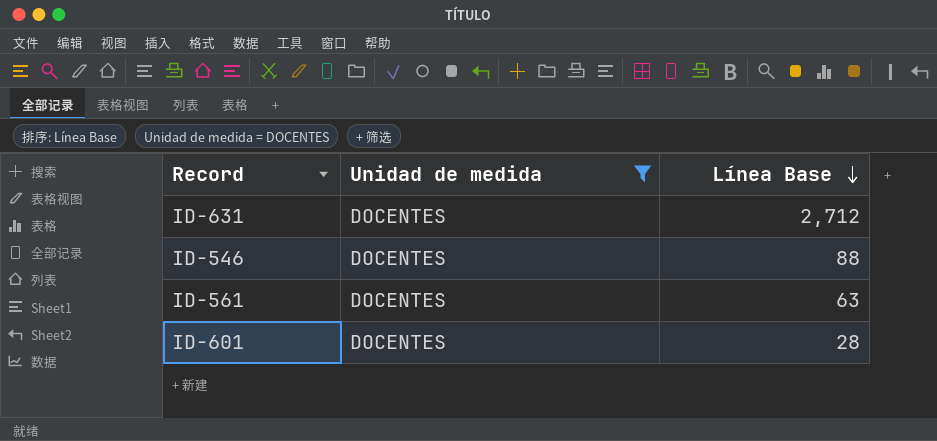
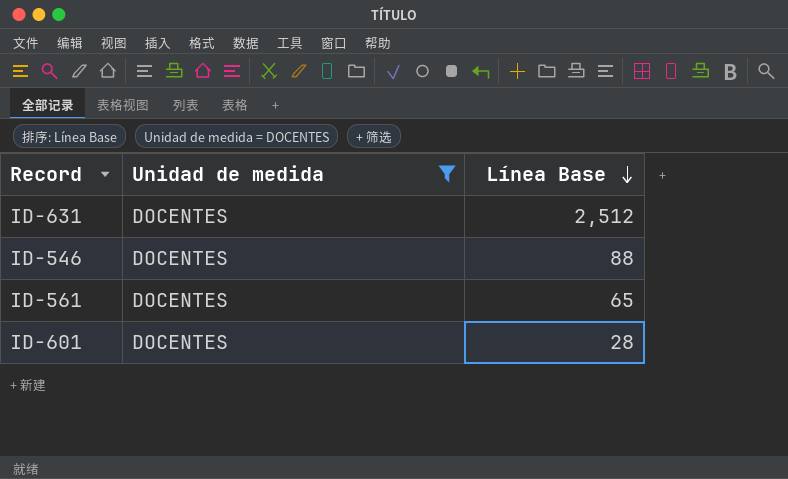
ID-631 | Línea Base: 2,712 -> 2,512
ID-561 | Línea Base: 63 -> 65

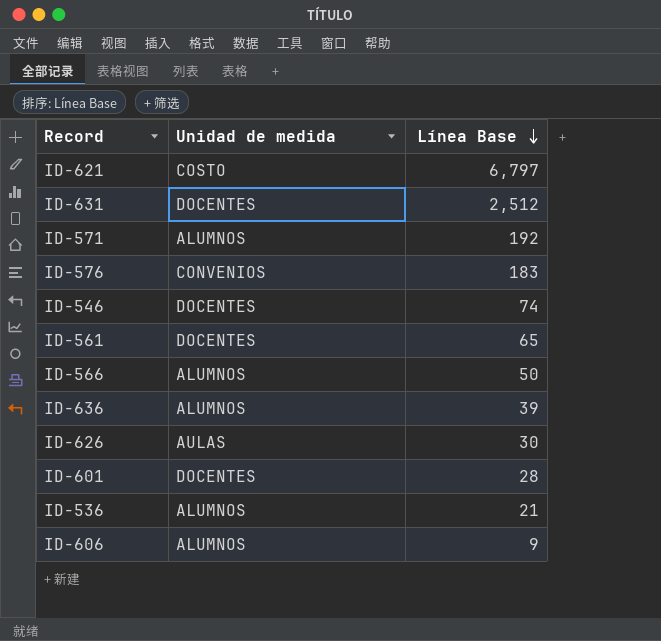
filter: Unidad de medida = DOCENTES -> none
ID-546 | Línea Base: 88 -> 74

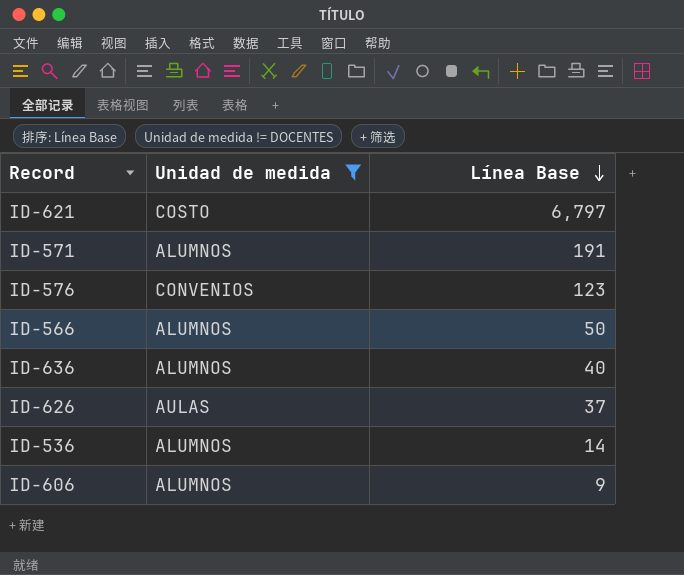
filter: none -> Unidad de medida != DOCENTES
ID-571 | Línea Base: 192 -> 191
ID-576 | Línea Base: 183 -> 123
ID-636 | Línea Base: 39 -> 40
ID-626 | Línea Base: 30 -> 37
ID-536 | Línea Base: 21 -> 14

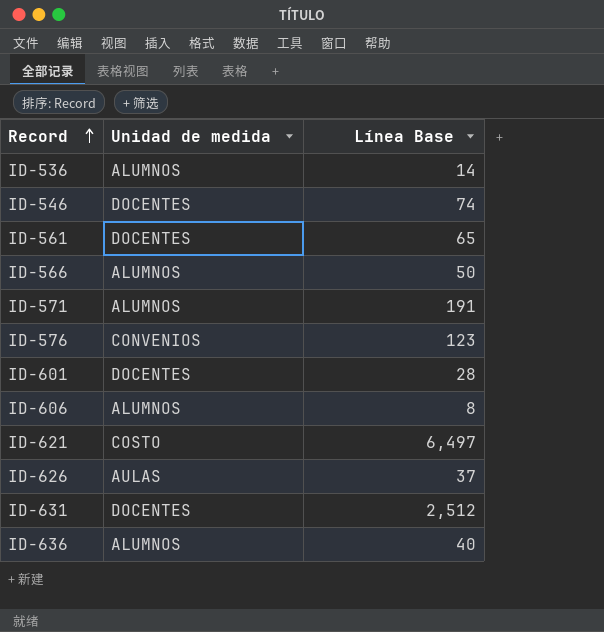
filter: Unidad de medida != DOCENTES -> none
row order: Línea Base descending -> Record ascending
ID-606 | Línea Base: 9 -> 8
ID-621 | Línea Base: 6,797 -> 6,497

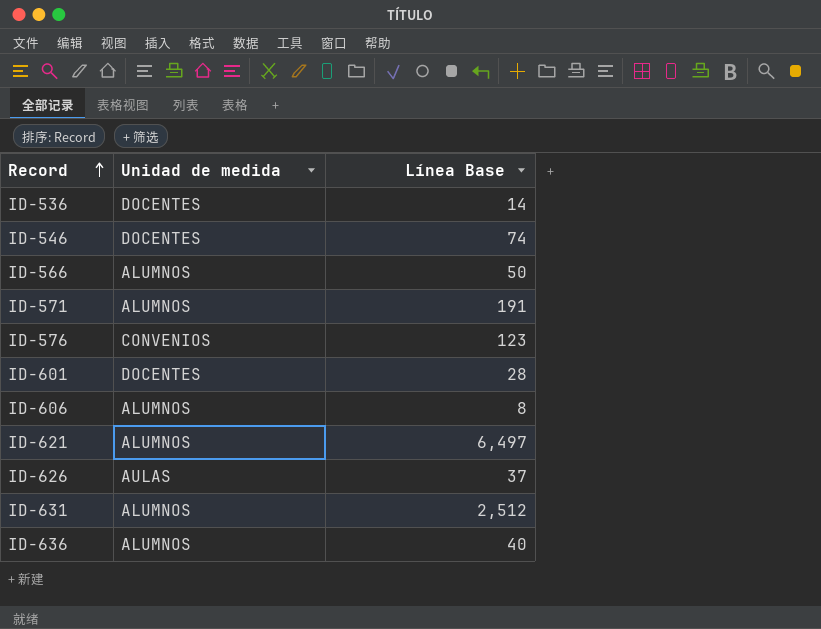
row ID-561: DOCENTES | 65 -> none
ID-536 | Unidad de medida: ALUMNOS -> DOCENTES
ID-621 | Unidad de medida: COSTO -> ALUMNOS
ID-631 | Unidad de medida: DOCENTES -> ALUMNOS

